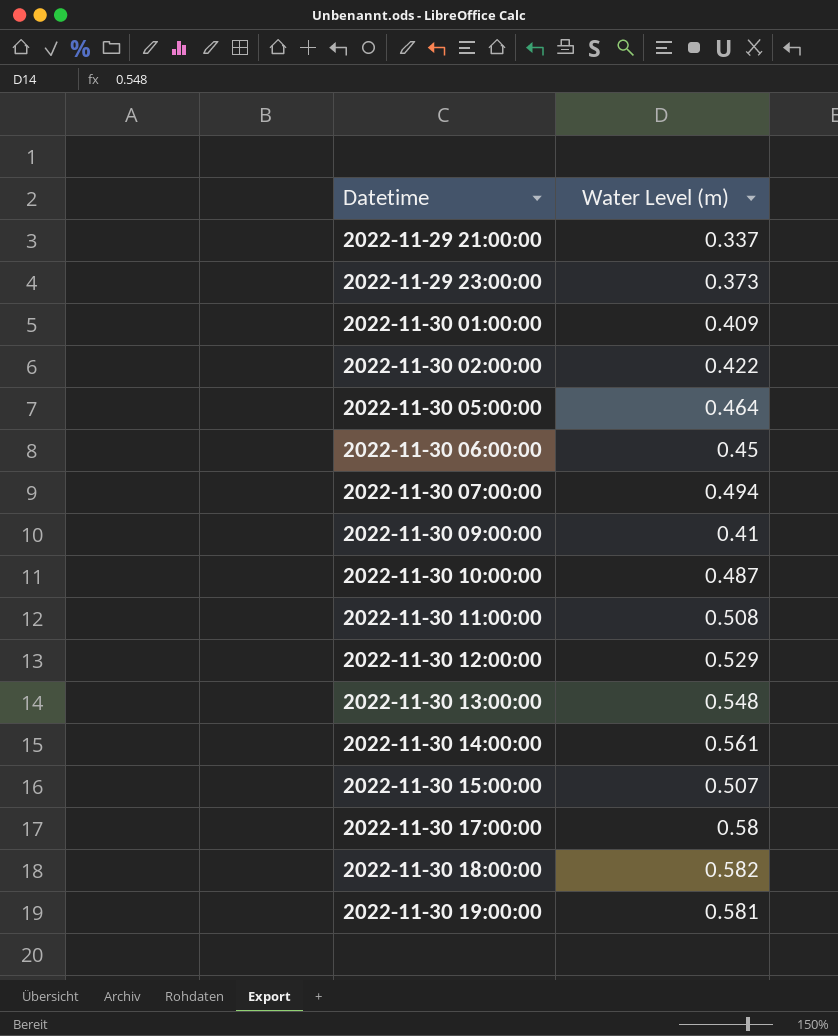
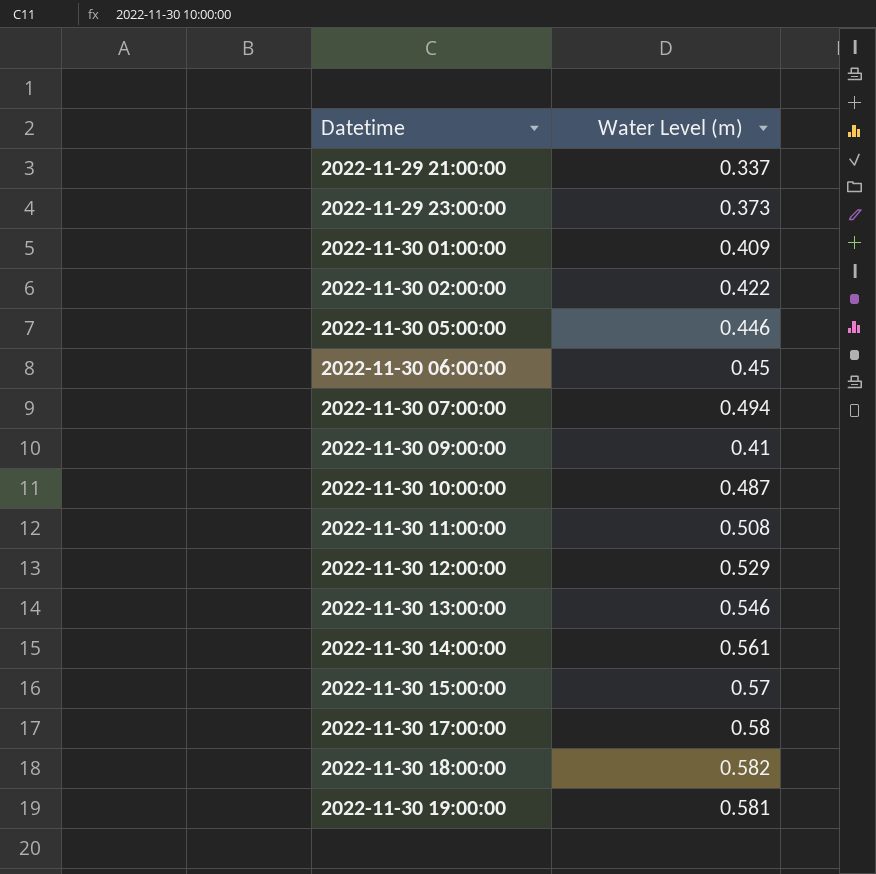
2022-11-30 05:00:00 | Water Level (m): 0.464 -> 0.446
2022-11-30 13:00:00 | Water Level (m): 0.548 -> 0.546
2022-11-30 15:00:00 | Water Level (m): 0.507 -> 0.57

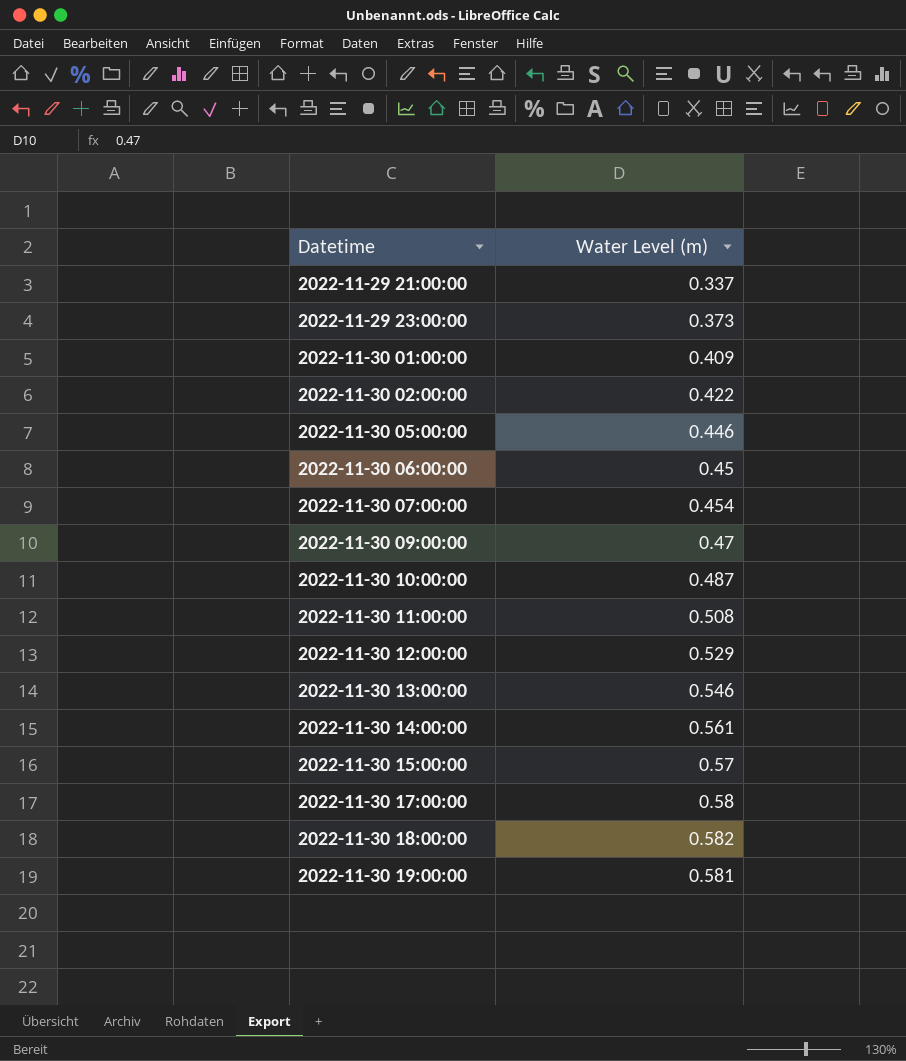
2022-11-30 07:00:00 | Water Level (m): 0.494 -> 0.454
2022-11-30 09:00:00 | Water Level (m): 0.41 -> 0.47

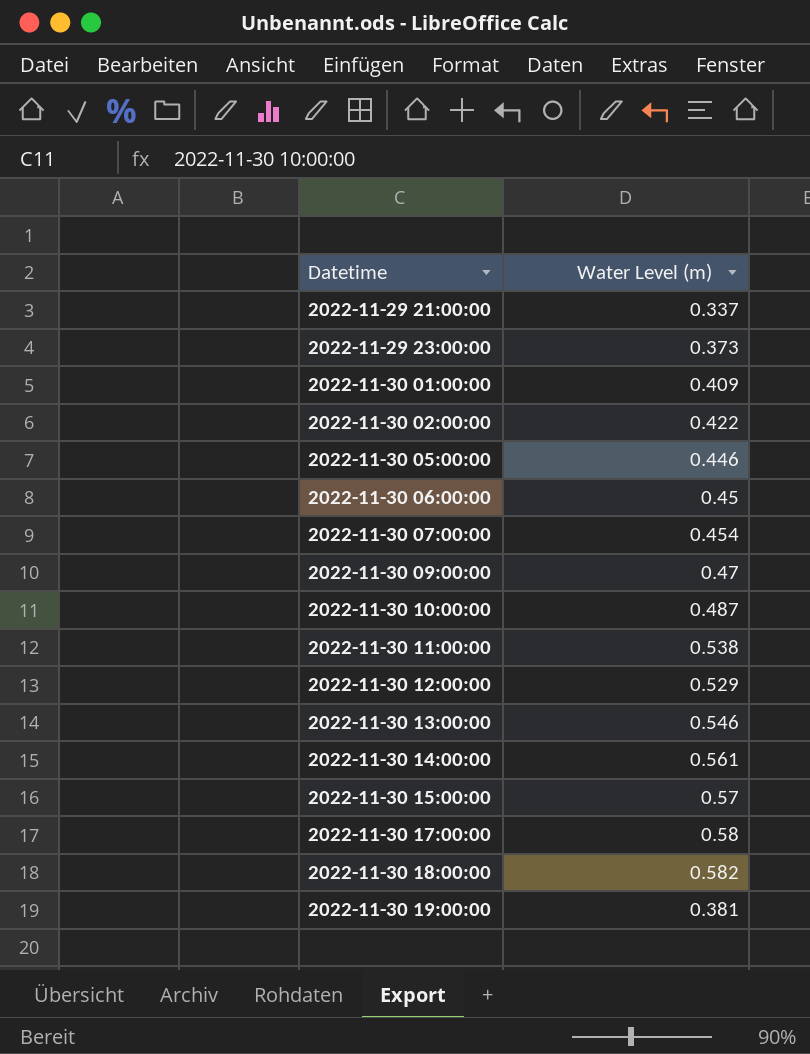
2022-11-30 11:00:00 | Water Level (m): 0.508 -> 0.538
2022-11-30 19:00:00 | Water Level (m): 0.581 -> 0.381

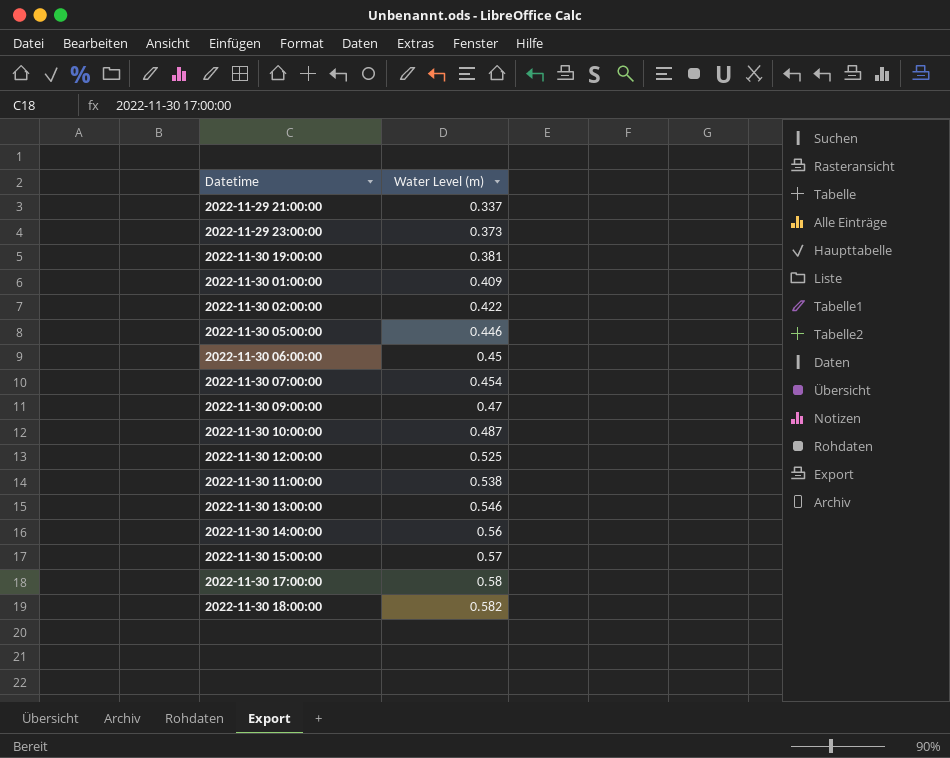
row order: Datetime ascending -> Water Level (m) ascending
2022-11-30 12:00:00 | Water Level (m): 0.529 -> 0.525
2022-11-30 14:00:00 | Water Level (m): 0.561 -> 0.56

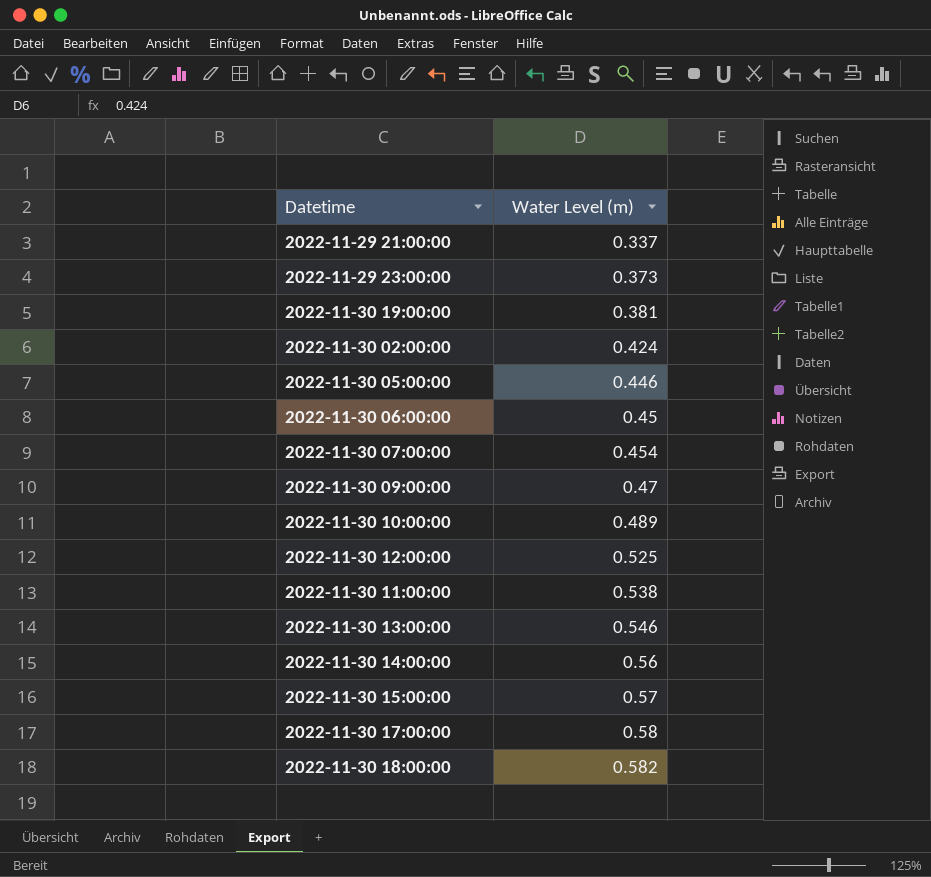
row 2022-11-30 01:00:00: 0.409 -> none
2022-11-30 02:00:00 | Water Level (m): 0.422 -> 0.424
2022-11-30 10:00:00 | Water Level (m): 0.487 -> 0.489

